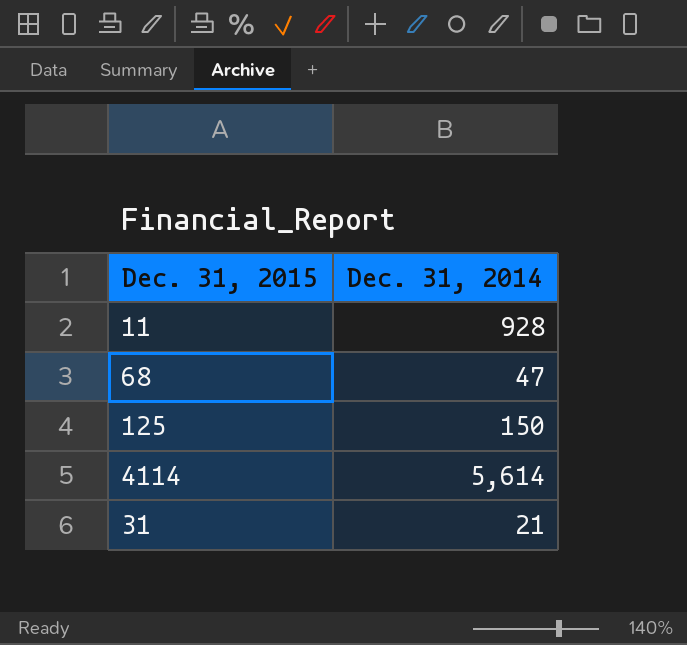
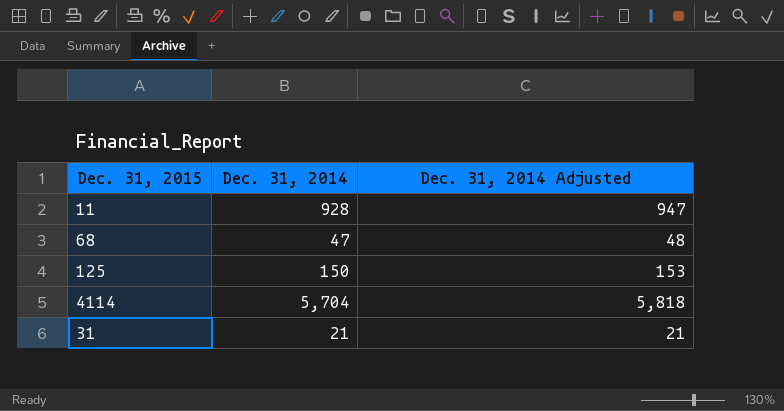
column Dec. 31, 2014 Adjusted | formula: none -> [Dec. 31, 2014] * 1.02
4114 | Dec. 31, 2014: 5,614 -> 5,704

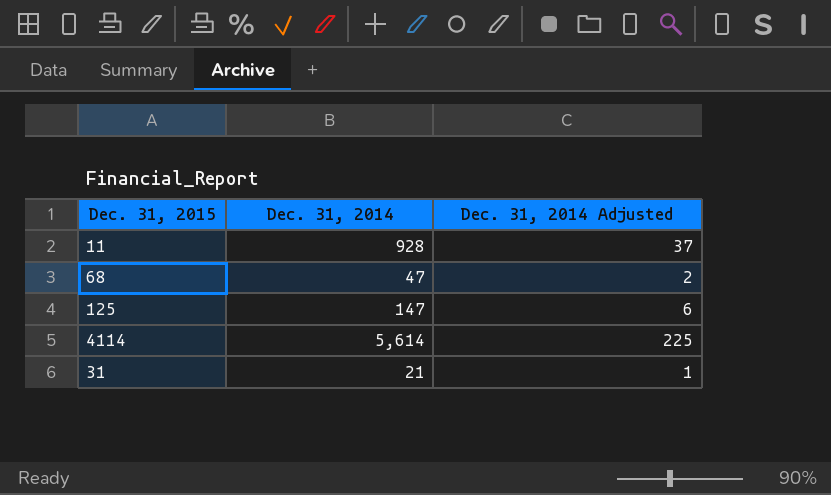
column Dec. 31, 2014 Adjusted | formula: [Dec. 31, 2014] * 1.02 -> [Dec. 31, 2014] * 0.04
125 | Dec. 31, 2014: 150 -> 147
4114 | Dec. 31, 2014: 5,704 -> 5,614

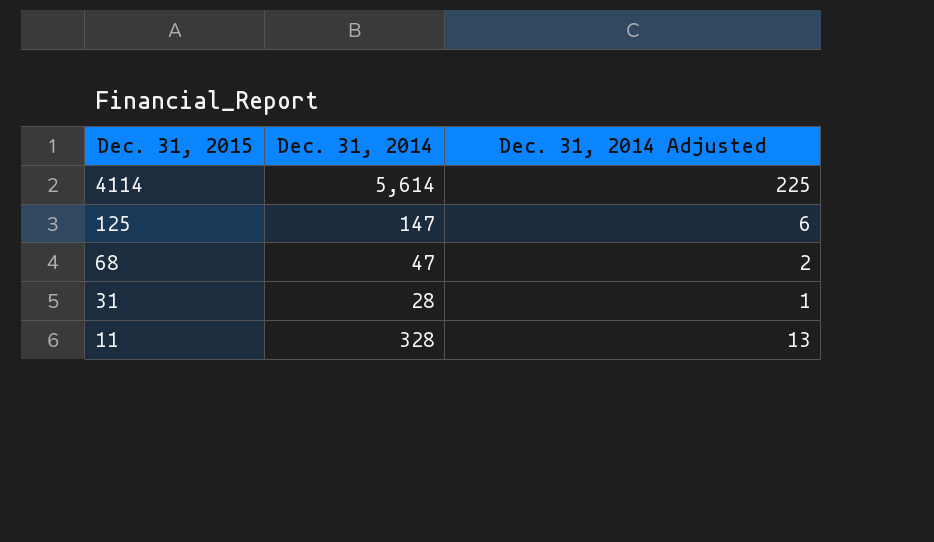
row order: none -> Dec. 31, 2015 descending
31 | Dec. 31, 2014: 21 -> 28
11 | Dec. 31, 2014: 928 -> 328
11 | Dec. 31, 2014 Adjusted: 37 -> 13

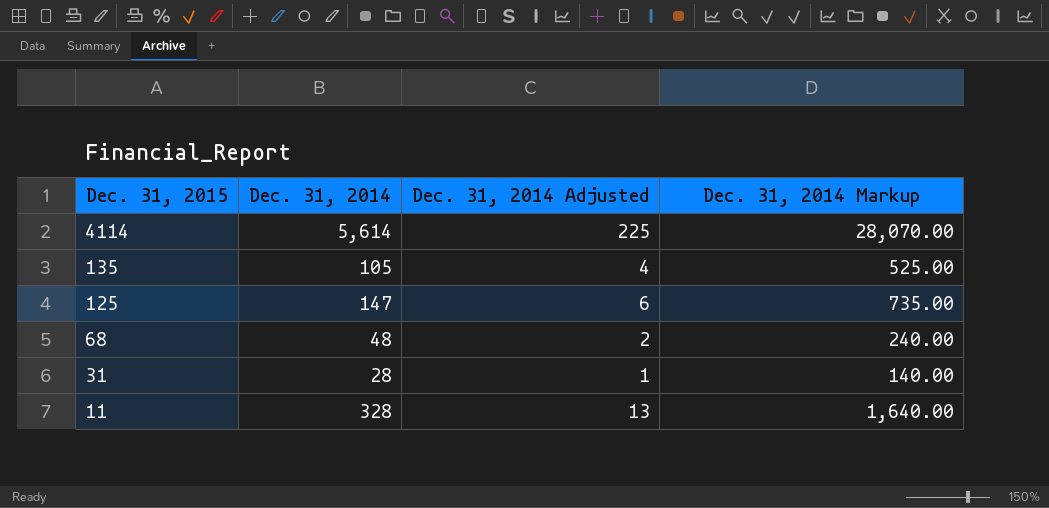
column Dec. 31, 2014 Markup | formula: none -> [Dec. 31, 2014] * 5
row 135: none -> 105 | 4 | 525.00
68 | Dec. 31, 2014: 47 -> 48

